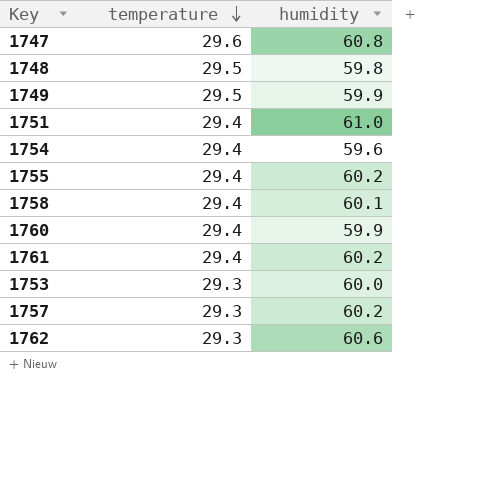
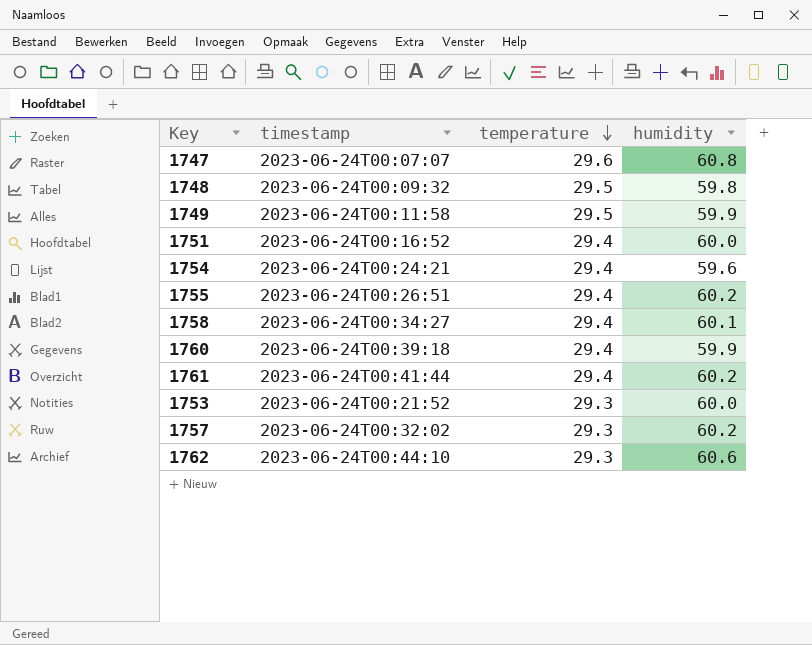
column timestamp | position: none -> 2
1751 | humidity: 61.0 -> 60.0

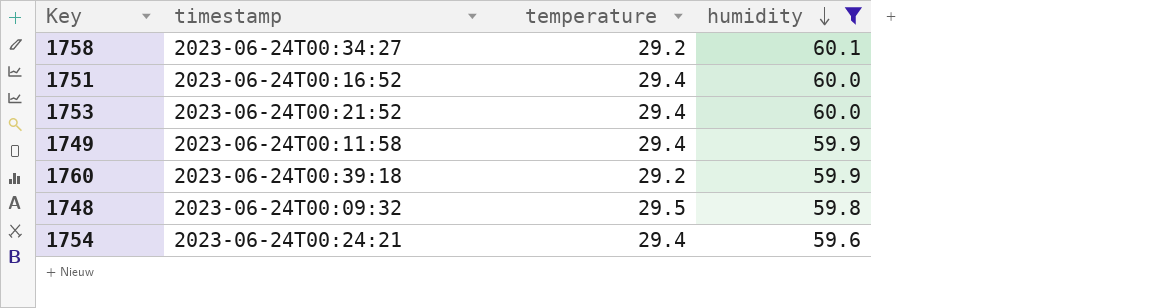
filter: none -> humidity <= 60.1
row order: temperature descending -> humidity descending
1758 | temperature: 29.4 -> 29.2
1753 | temperature: 29.3 -> 29.4
1749 | temperature: 29.5 -> 29.4
1760 | temperature: 29.4 -> 29.2

